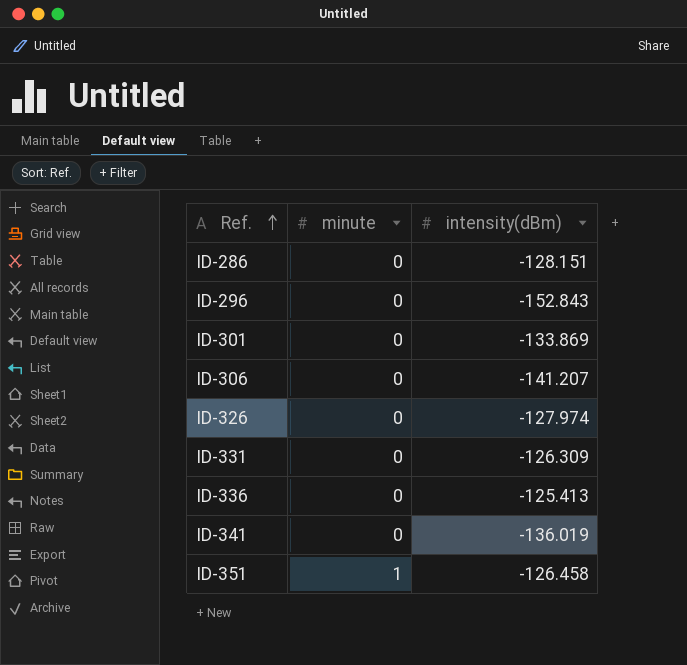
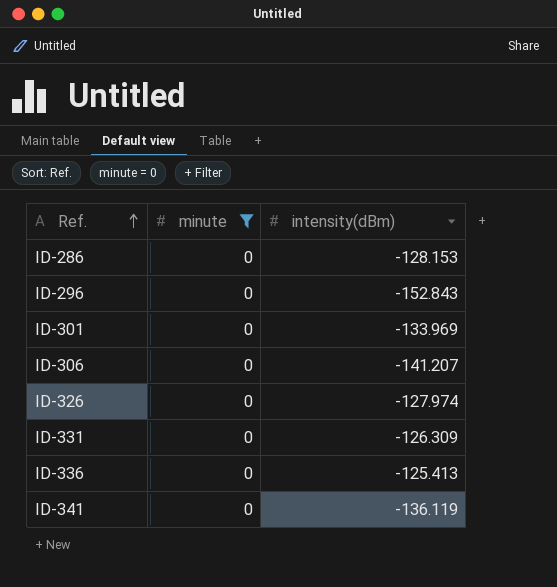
filter: none -> minute = 0
ID-286 | intensity(dBm): -128.151 -> -128.153
ID-301 | intensity(dBm): -133.869 -> -133.969
ID-341 | intensity(dBm): -136.019 -> -136.119

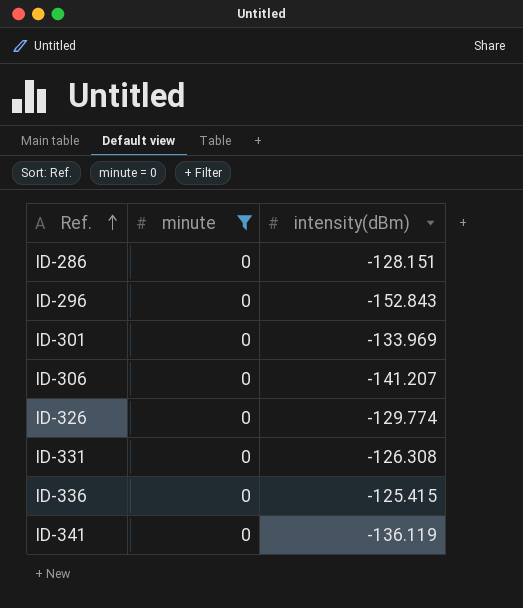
ID-286 | intensity(dBm): -128.153 -> -128.151
ID-326 | intensity(dBm): -127.974 -> -129.774
ID-331 | intensity(dBm): -126.309 -> -126.308
ID-336 | intensity(dBm): -125.413 -> -125.415

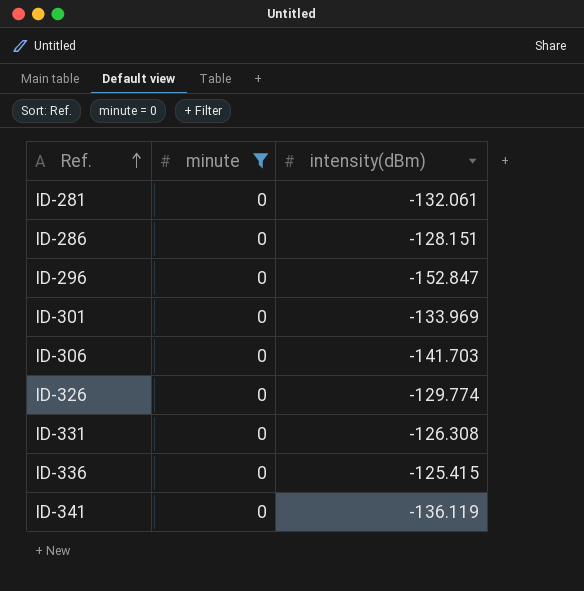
row ID-281: none -> 0 | -132.061
ID-296 | intensity(dBm): -152.843 -> -152.847
ID-306 | intensity(dBm): -141.207 -> -141.703

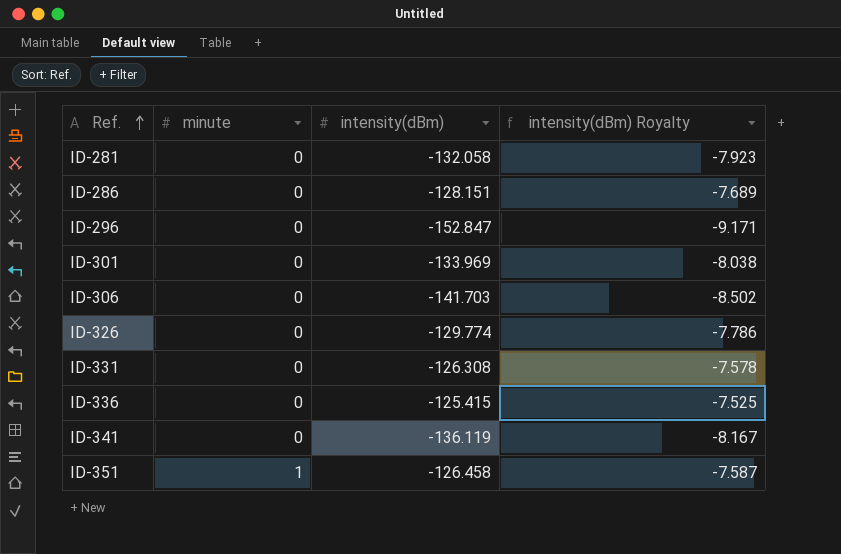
filter: minute = 0 -> none
column intensity(dBm) Royalty | formula: none -> [intensity(dBm)] * 0.06
ID-281 | intensity(dBm): -132.061 -> -132.058

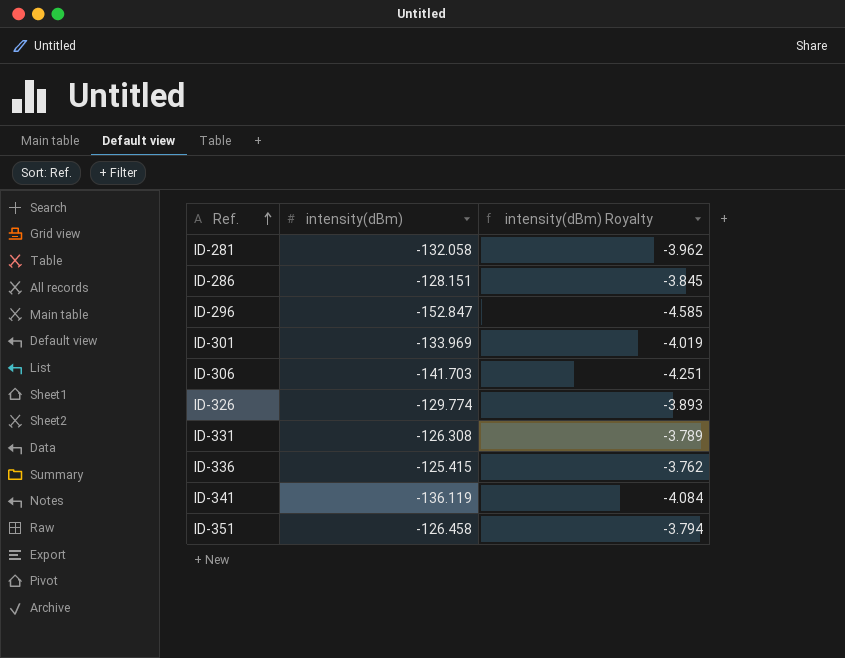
column minute | position: 2 -> none
column intensity(dBm) Royalty | formula: [intensity(dBm)] * 0.06 -> [intensity(dBm)] * 0.03

